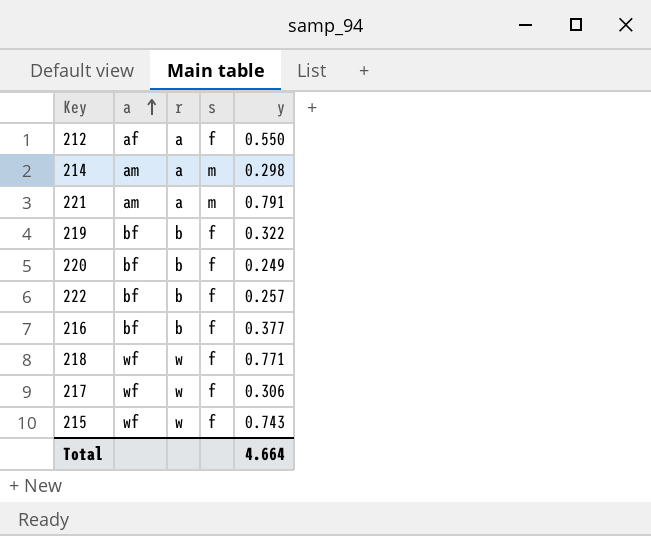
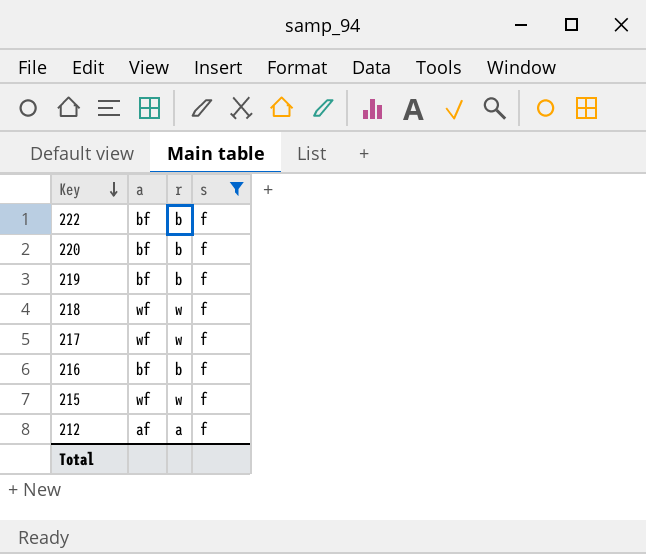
filter: none -> s = f
row order: a ascending -> Key descending
column y | position: 5 -> none

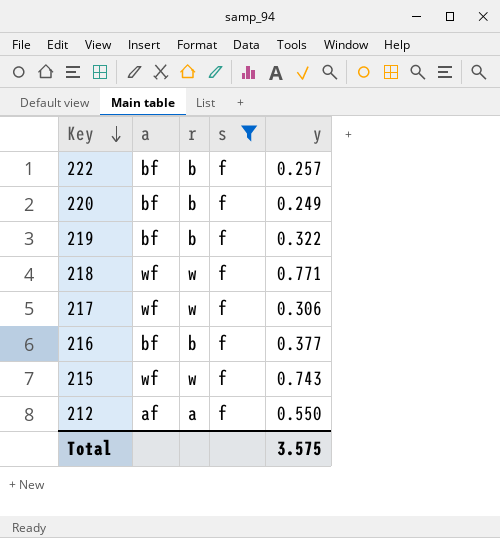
column y | position: none -> 5

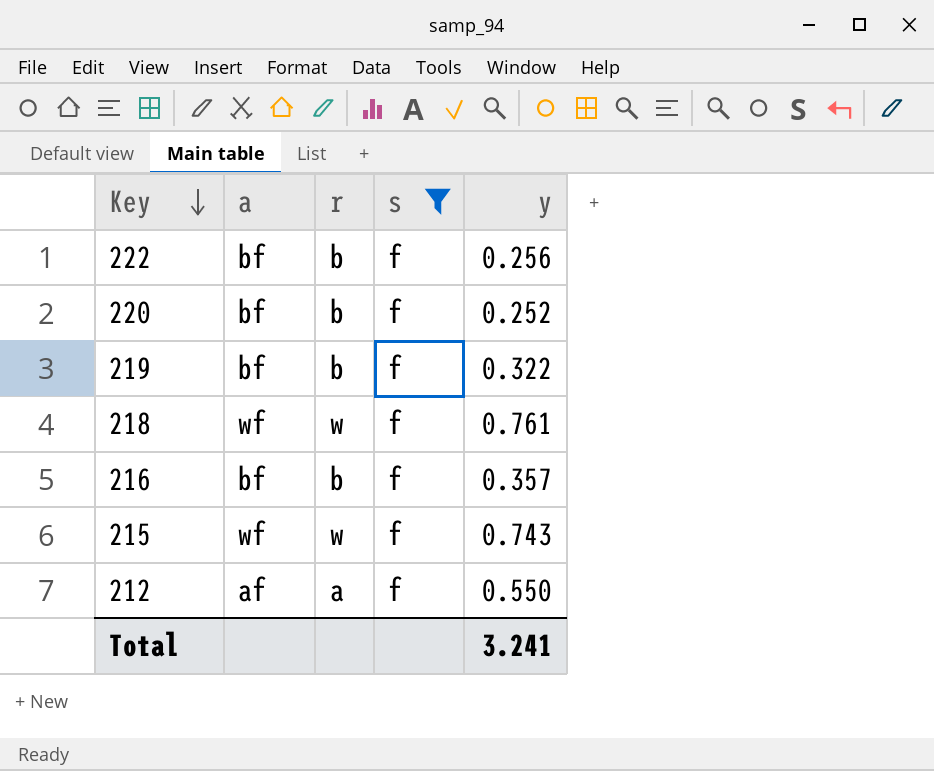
row 217: wf | w | f | 0.306 -> none
222 | y: 0.257 -> 0.256
220 | y: 0.249 -> 0.252
218 | y: 0.771 -> 0.761
216 | y: 0.377 -> 0.357
Total | y: 3.575 -> 3.241

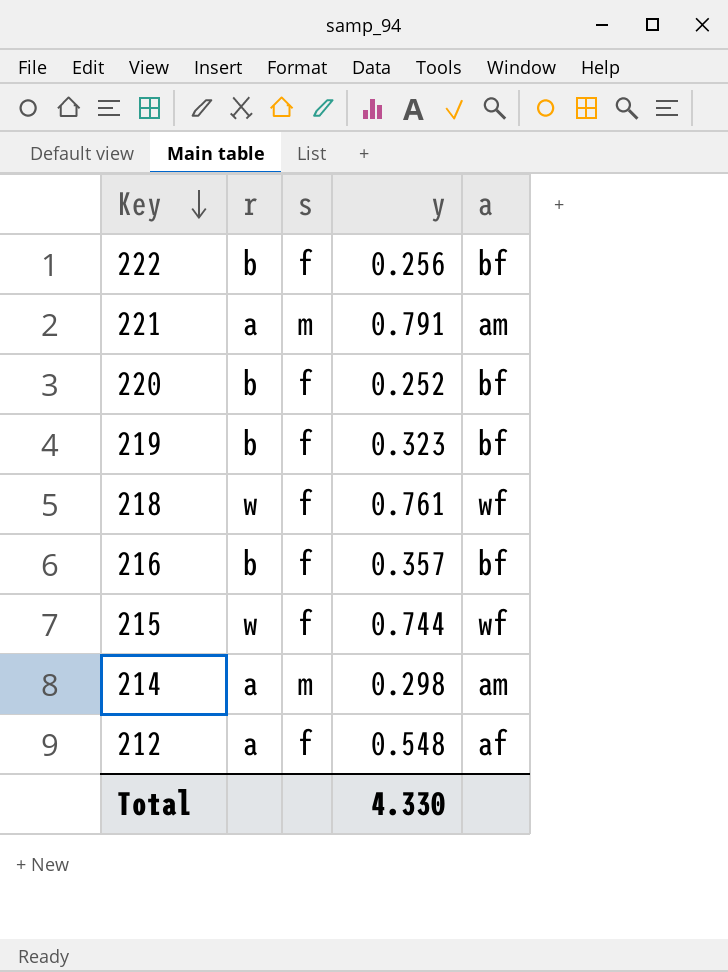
filter: s = f -> none
column a | position: 2 -> 5
219 | y: 0.322 -> 0.323
215 | y: 0.743 -> 0.744
212 | y: 0.550 -> 0.548
Total | y: 3.241 -> 4.330

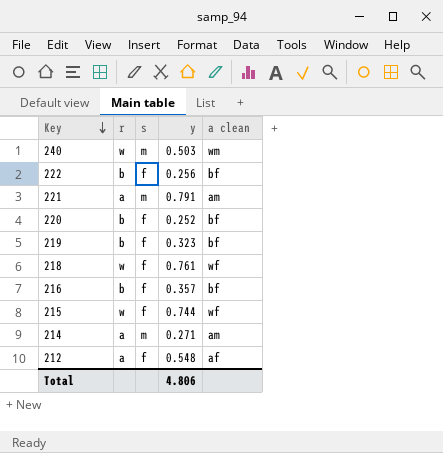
column name: a -> a clean
row 240: none -> w | m | 0.503 | wm
214 | y: 0.298 -> 0.271
Total | y: 4.330 -> 4.806

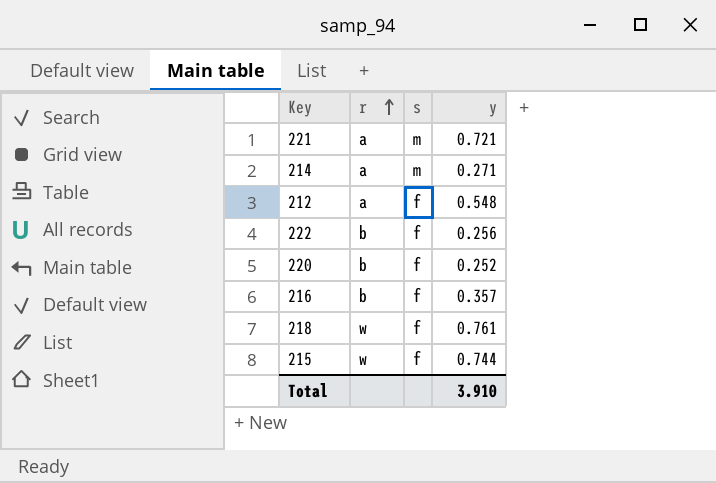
row order: Key descending -> r ascending
column a clean | position: 5 -> none
row 240: w | m | 0.503 | wm -> none
row 219: b | f | 0.323 | bf -> none
221 | y: 0.791 -> 0.721
Total | y: 4.806 -> 3.910

